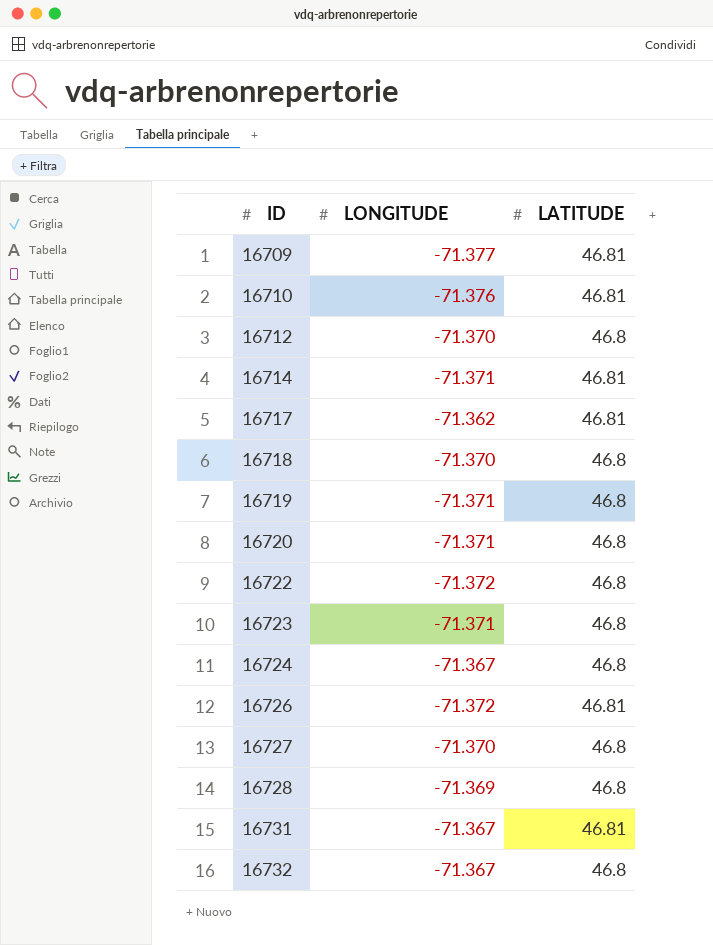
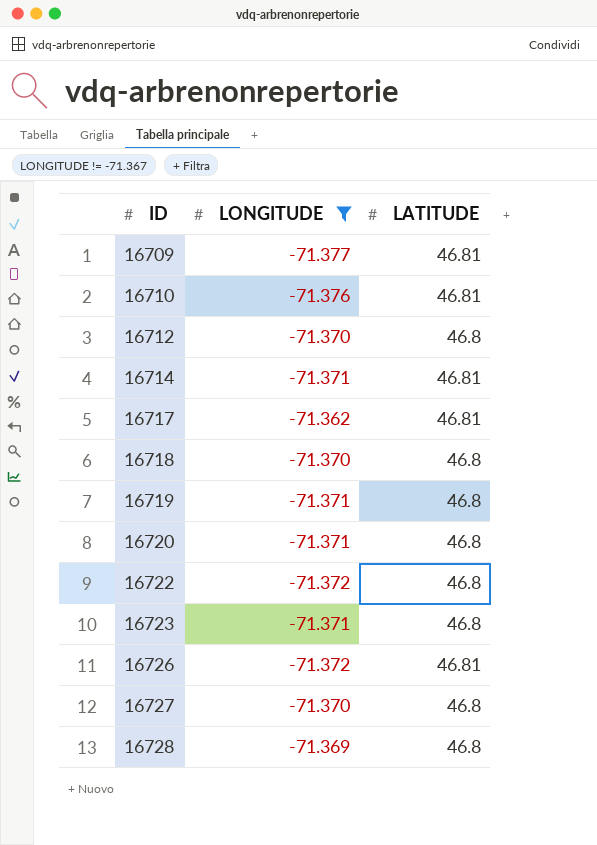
filter: none -> LONGITUDE != -71.367

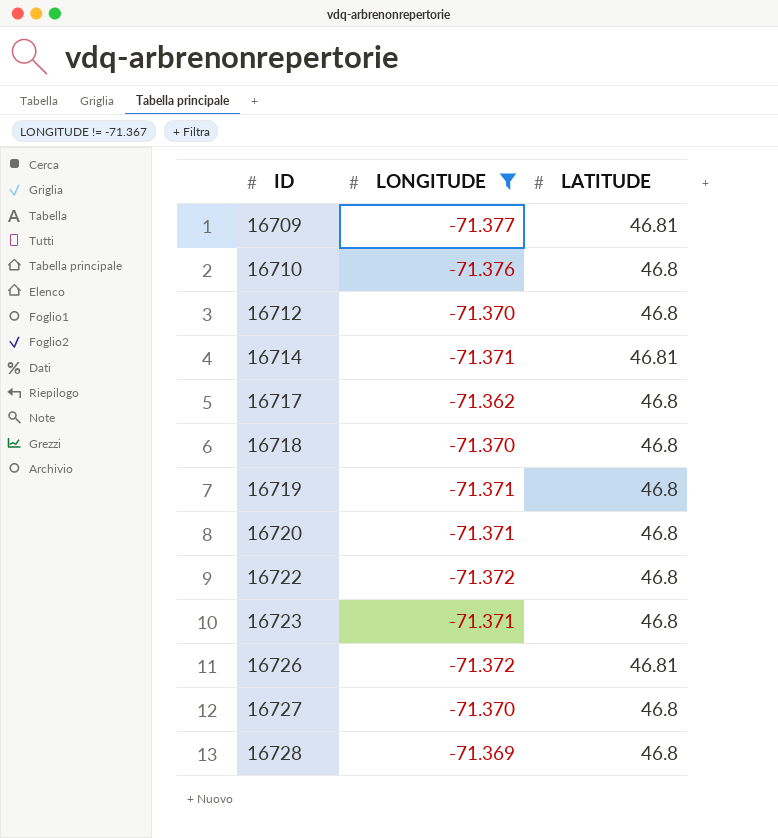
16710 | LATITUDE: 46.81 -> 46.8
16717 | LATITUDE: 46.81 -> 46.8

